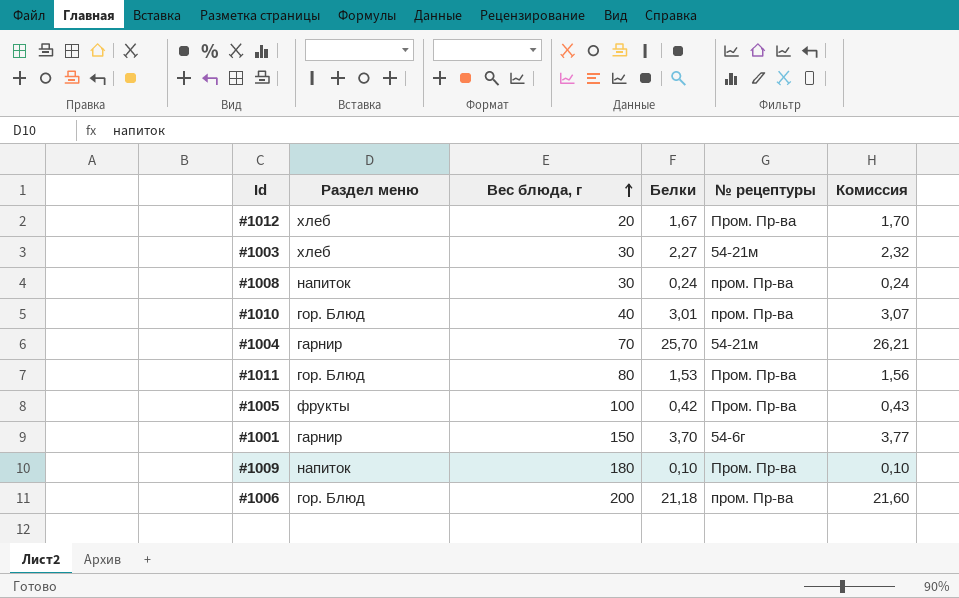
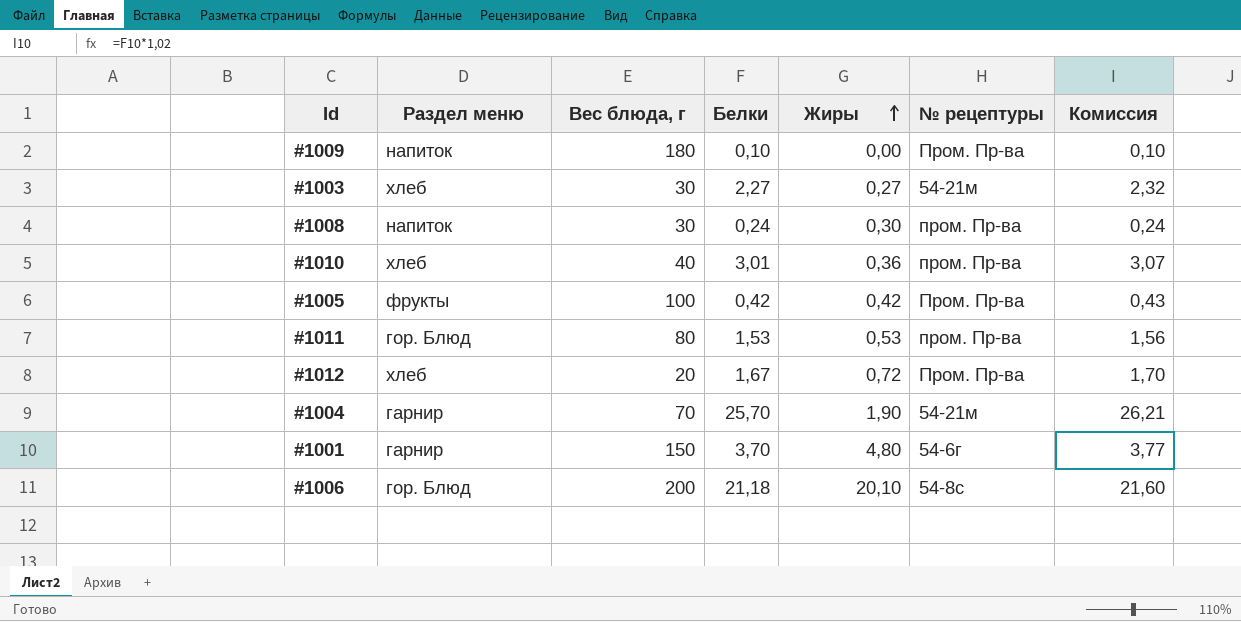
row order: Вес блюда, г ascending -> Жиры ascending
column Жиры | position: none -> 5
#1010 | Раздел меню: гор. Блюд -> хлеб
#1011 | № рецептуры: Пром. Пр-ва -> пром. Пр-ва
#1006 | № рецептуры: пром. Пр-ва -> 54-8c

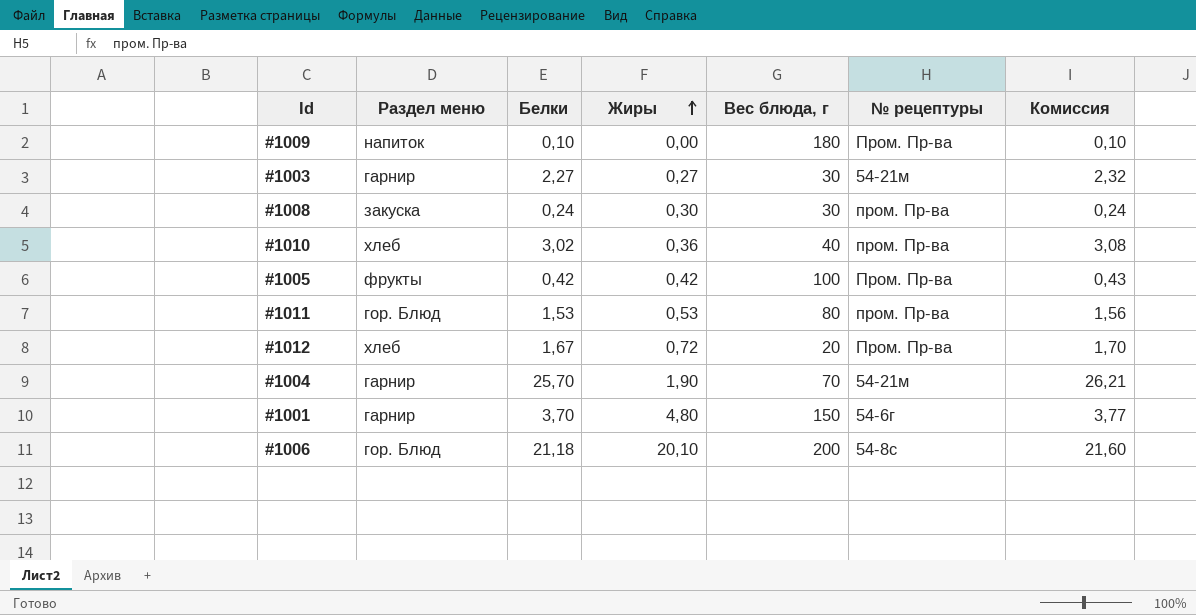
column Вес блюда, г | position: 3 -> 5
#1003 | Раздел меню: хлеб -> гарнир
#1008 | Раздел меню: напиток -> закуска
#1010 | Белки: 3,01 -> 3,02
#1010 | Комиссия: 3,07 -> 3,08

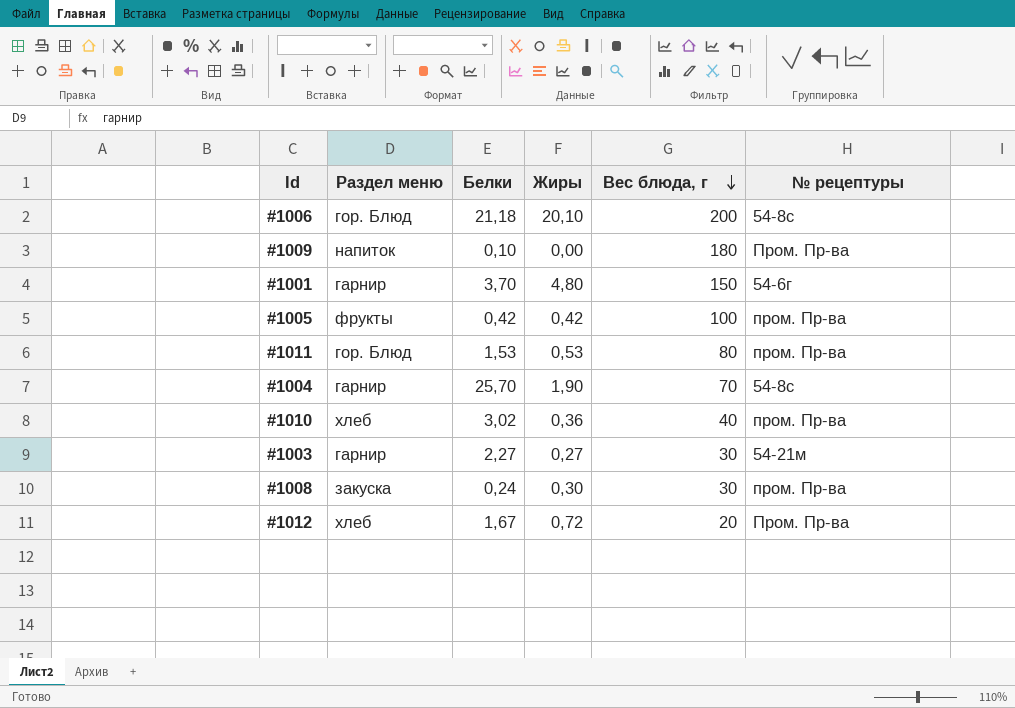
row order: Жиры ascending -> Вес блюда, г descending
column Комиссия | formula: [Белки] * 1,02 -> none
#1005 | № рецептуры: Пром. Пр-ва -> пром. Пр-ва
#1004 | № рецептуры: 54-21м -> 54-8c

